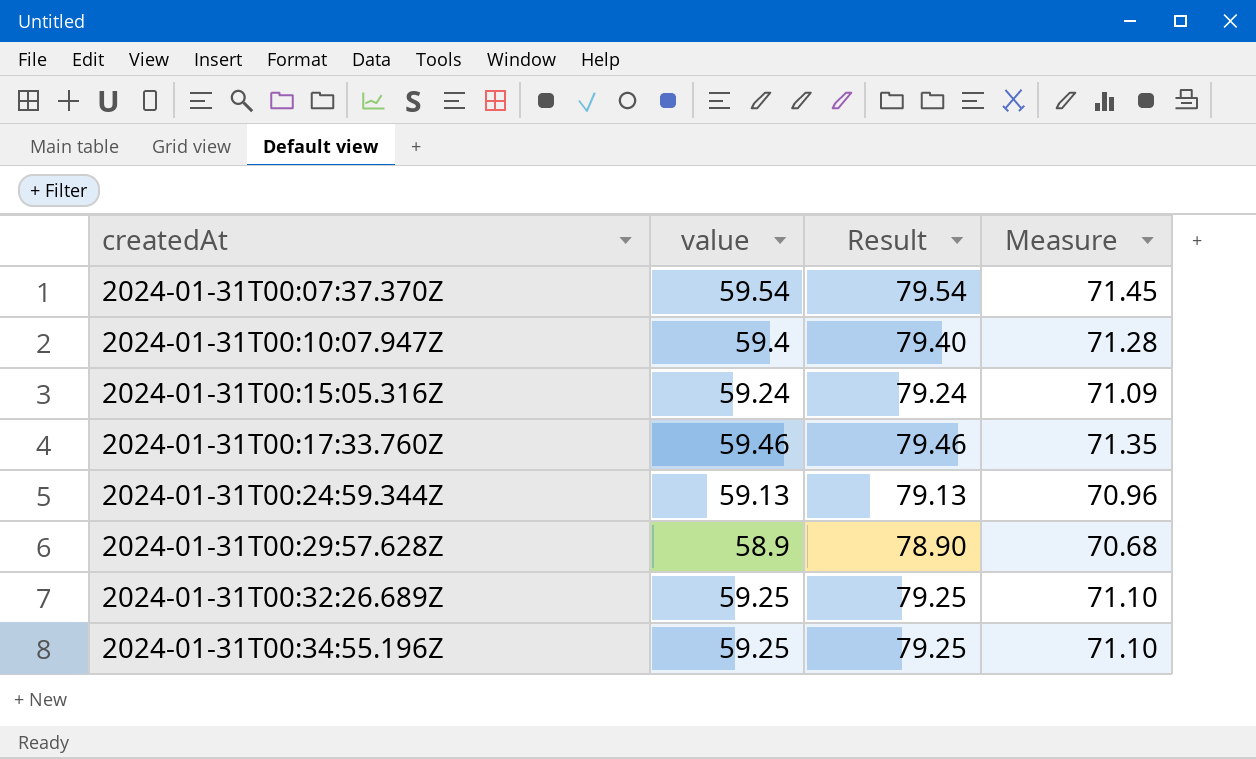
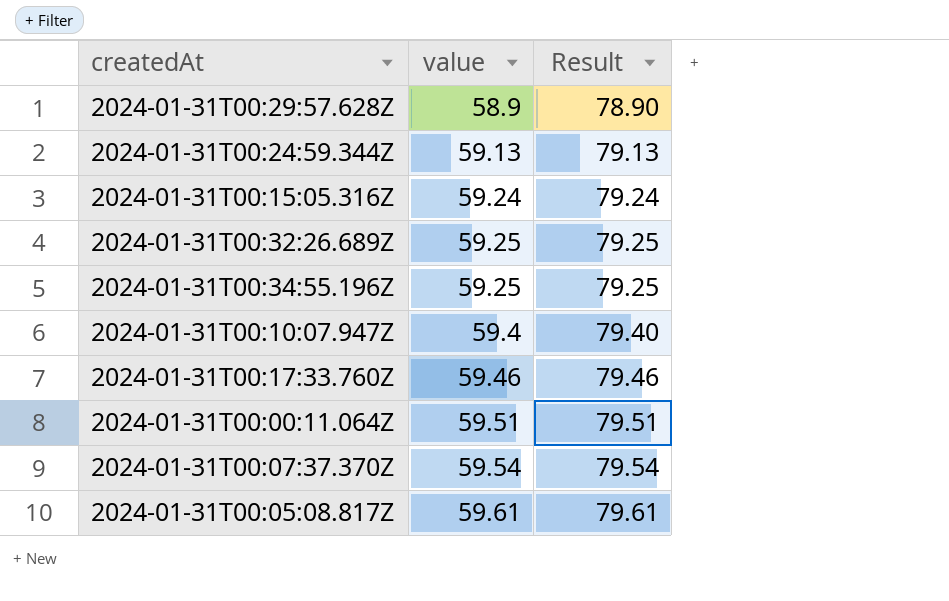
row order: createdAt ascending -> value ascending
column Measure | formula: [value] * 1.2 -> none
row 2024-01-31T00:00:11.064Z: none -> 59.51 | 79.51
row 2024-01-31T00:05:08.817Z: none -> 59.61 | 79.61

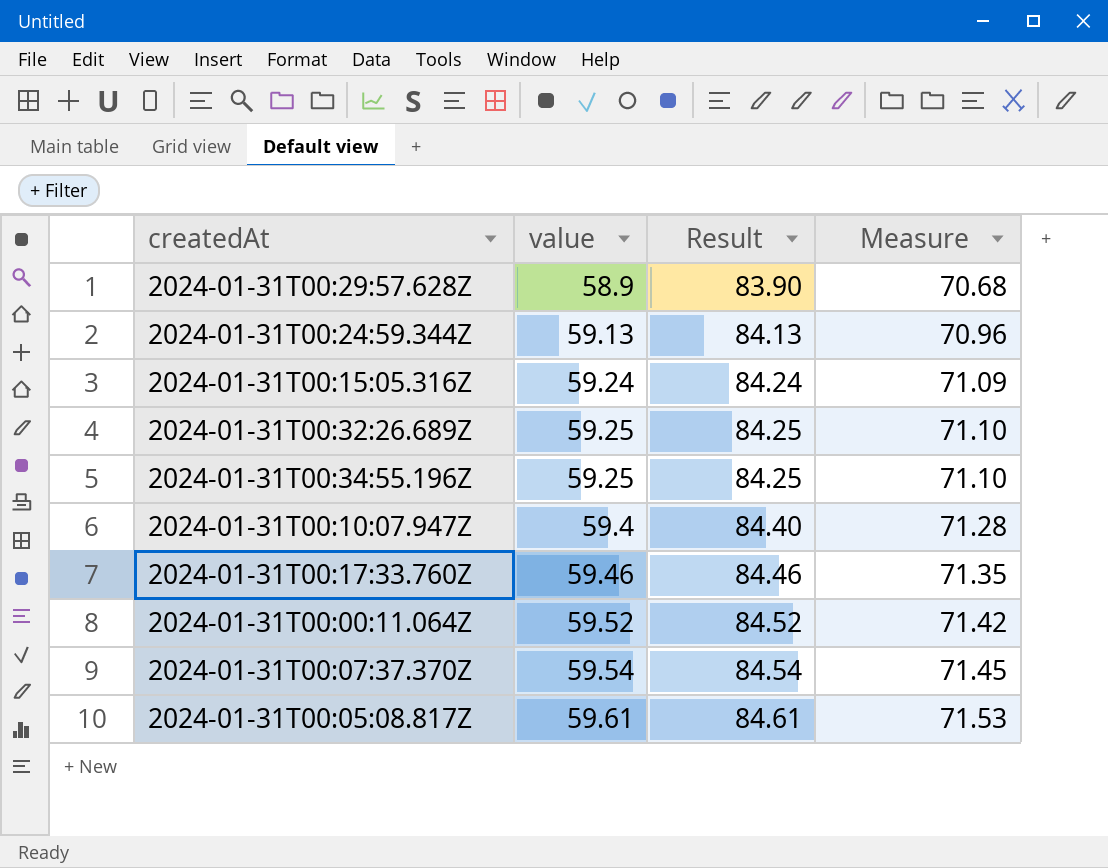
column Result | formula: [value] + 20 -> [value] + 25
column Measure | formula: none -> [value] * 1.2
2024-01-31T00:00:11.064Z | value: 59.51 -> 59.52

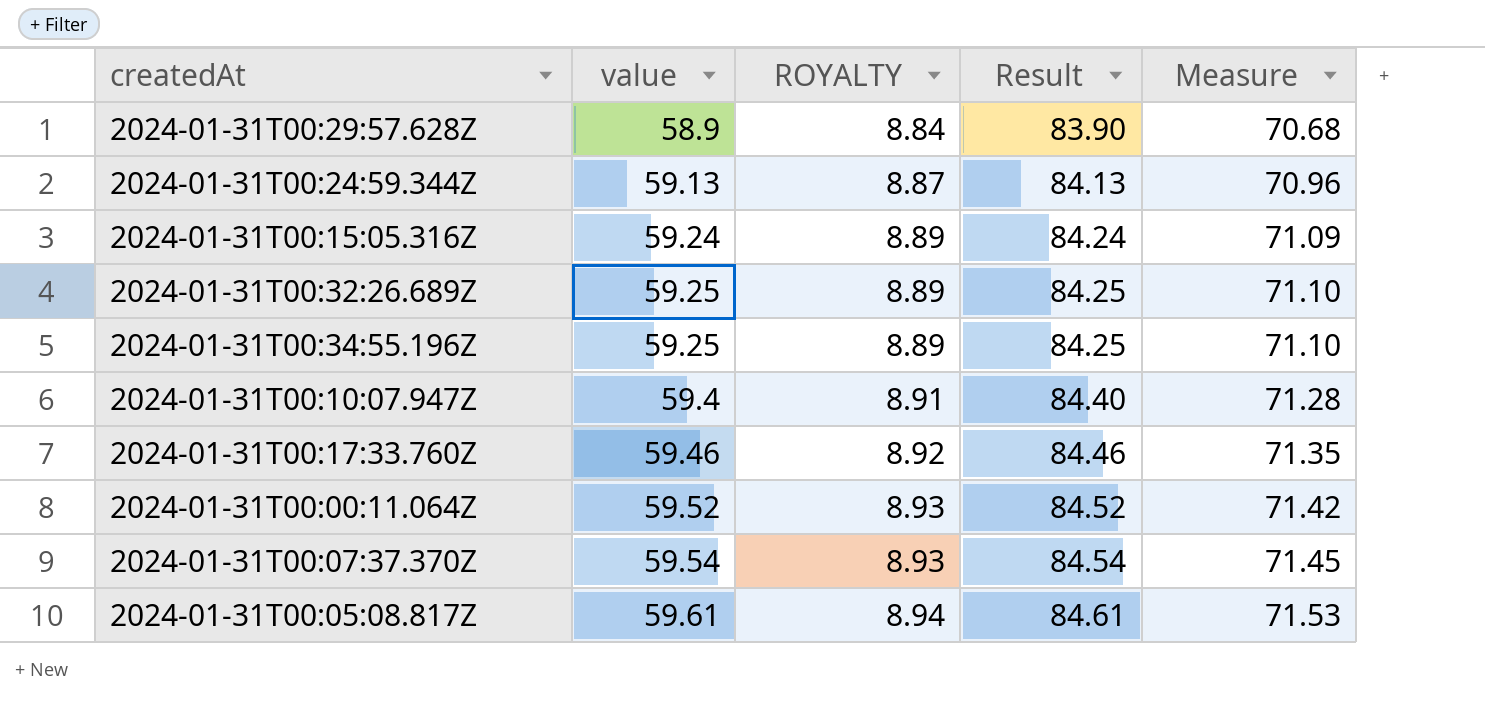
column ROYALTY | formula: none -> [value] * 0.15

